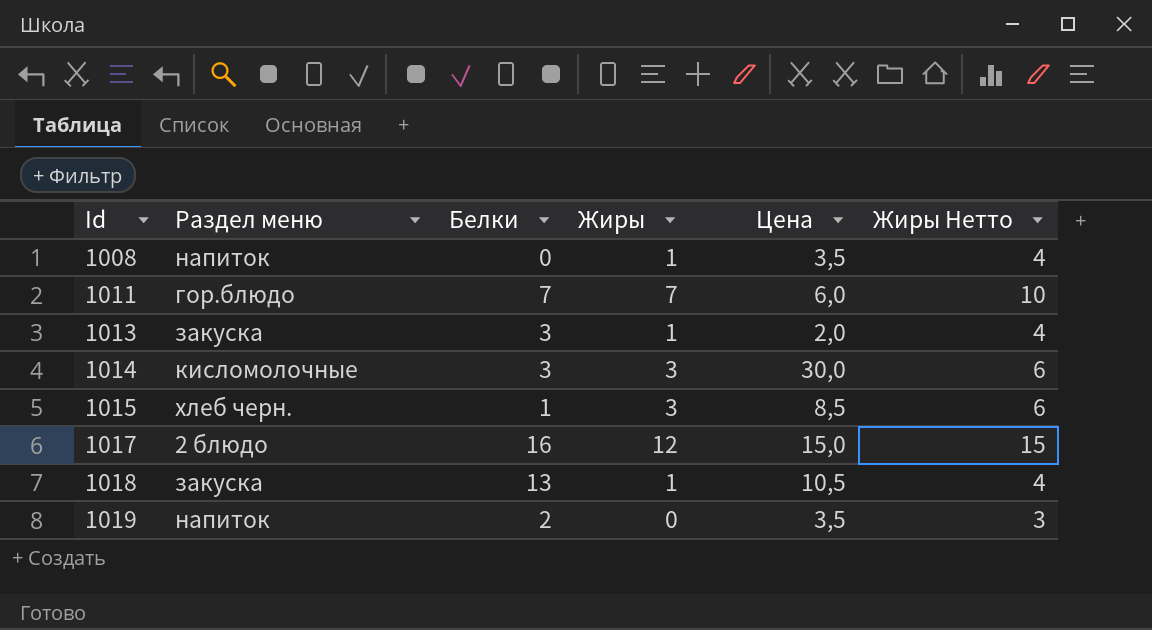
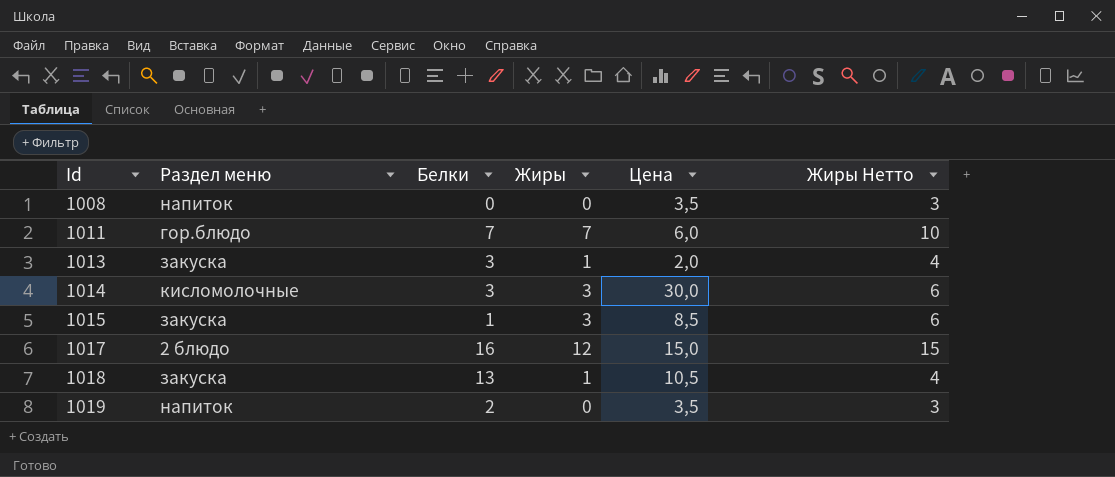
1008 | Жиры: 1 -> 0
1008 | Жиры Нетто: 4 -> 3
1015 | Раздел меню: хлеб черн. -> закуска

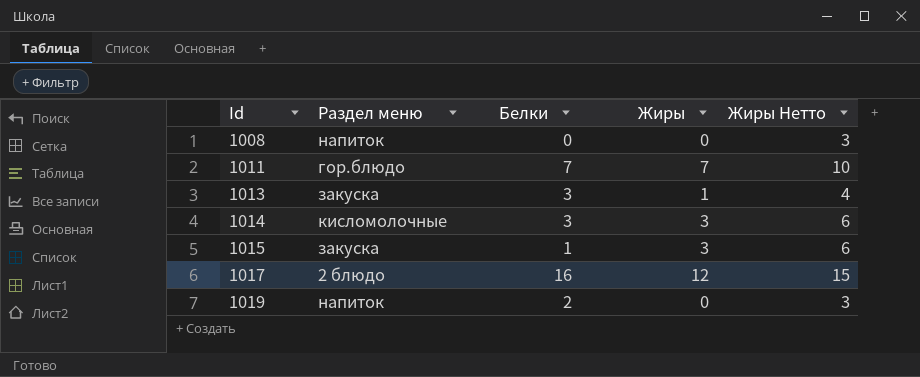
column Цена | position: 5 -> none
row 1018: закуска | 13 | 1 | 10,5 | 4 -> none

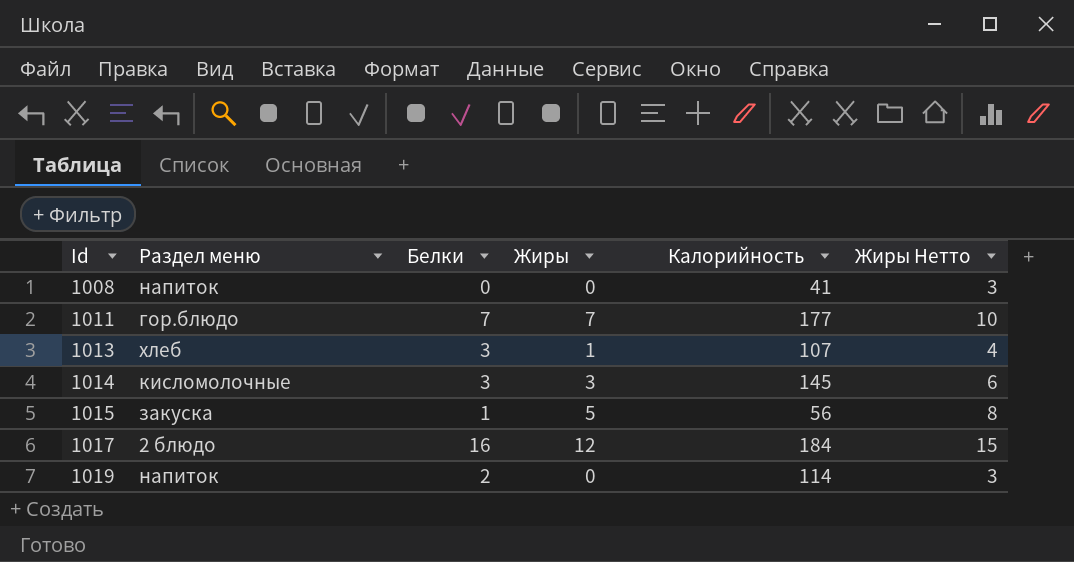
column Калорийность | position: none -> 5
1013 | Раздел меню: закуска -> хлеб
1015 | Жиры: 3 -> 5
1015 | Жиры Нетто: 6 -> 8

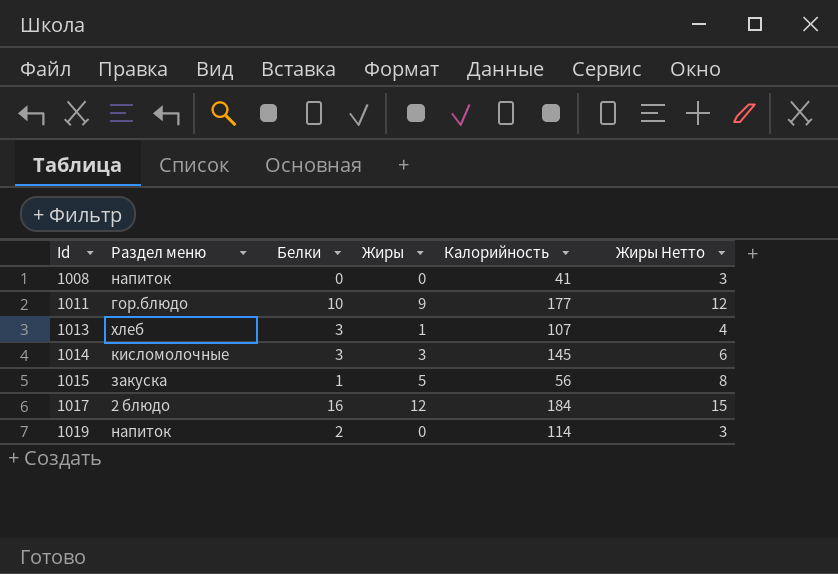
1011 | Белки: 7 -> 10
1011 | Жиры: 7 -> 9
1011 | Жиры Нетто: 10 -> 12

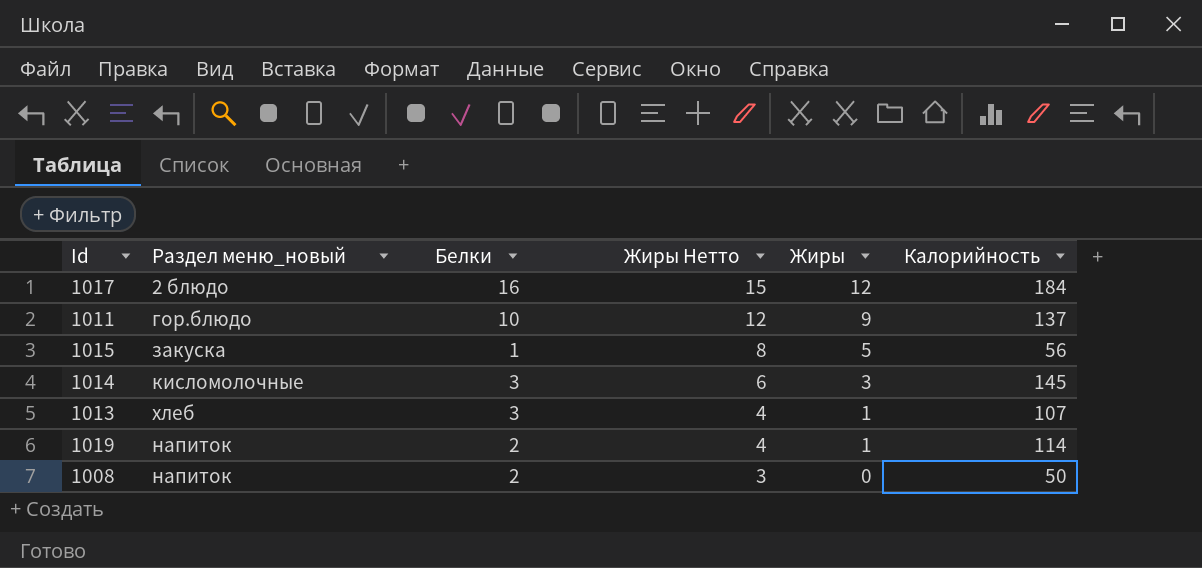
row order: Id ascending -> Жиры Нетто descending
column name: Раздел меню -> Раздел меню_новый
column Жиры Нетто | position: 6 -> 4
1011 | Калорийность: 177 -> 137
1019 | Жиры Нетто: 3 -> 4
1019 | Жиры: 0 -> 1
1008 | Белки: 0 -> 2
1008 | Калорийность: 41 -> 50

